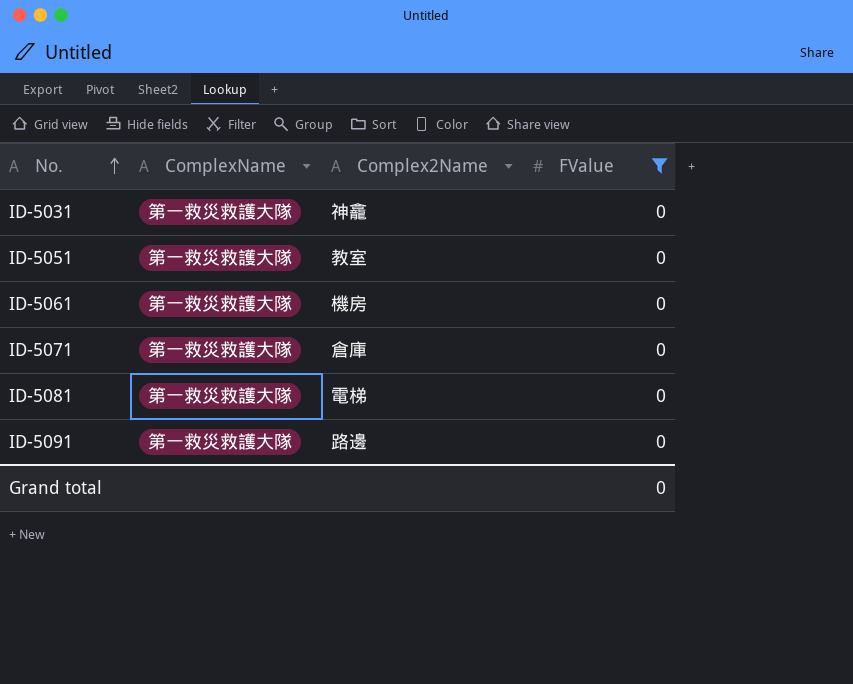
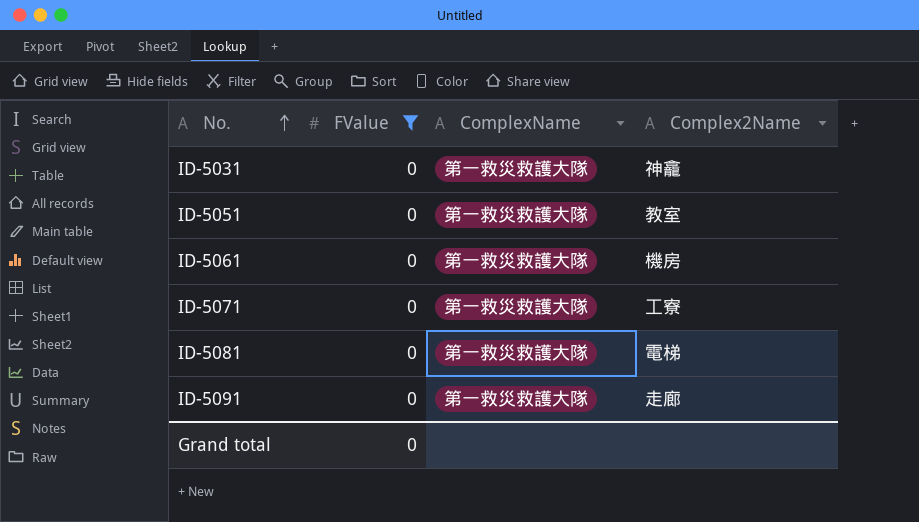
column FValue | position: 4 -> 2
ID-5071 | Complex2Name: 倉庫 -> 工寮
ID-5091 | Complex2Name: 路邊 -> 走廊

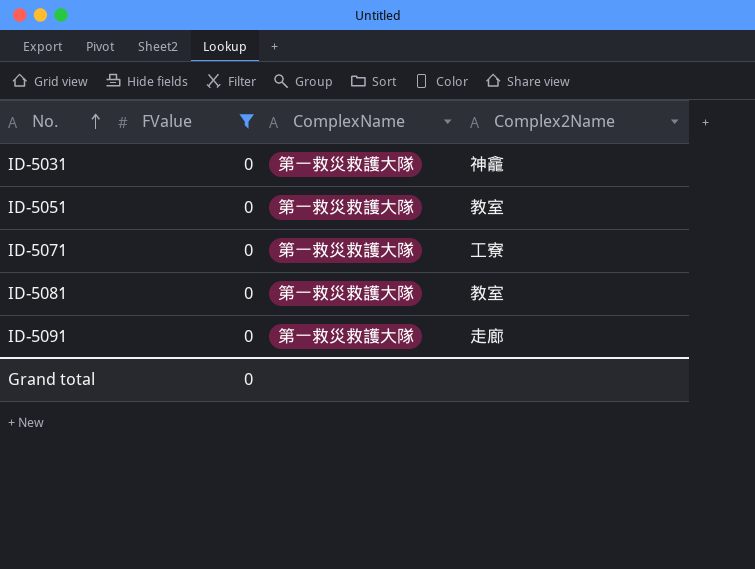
row ID-5061: 0 | 第一救災救護大隊 | 機房 -> none
ID-5081 | Complex2Name: 電梯 -> 教室

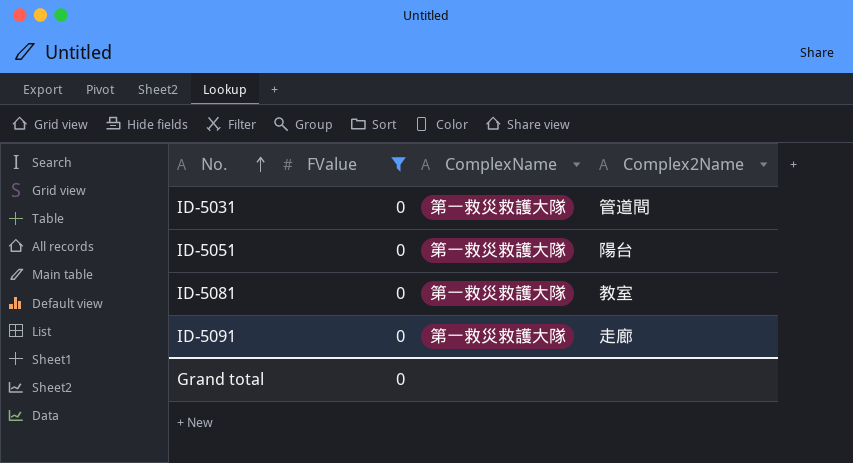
row ID-5071: 0 | 第一救災救護大隊 | 工寮 -> none
ID-5031 | Complex2Name: 神龕 -> 管道間
ID-5051 | Complex2Name: 教室 -> 陽台

